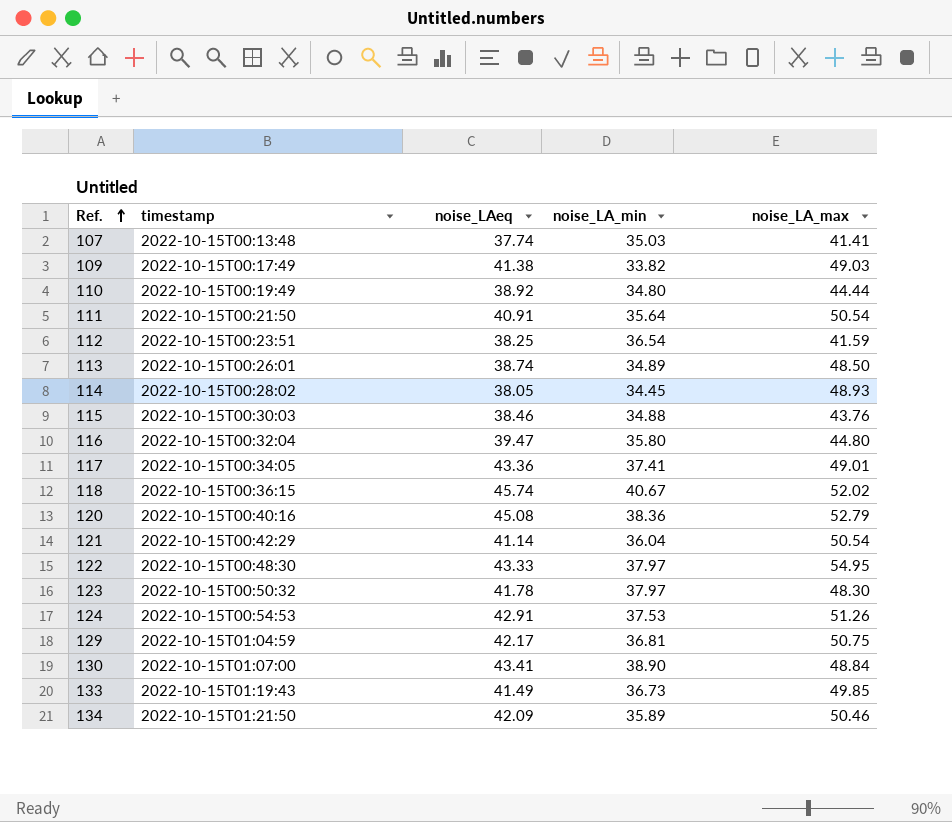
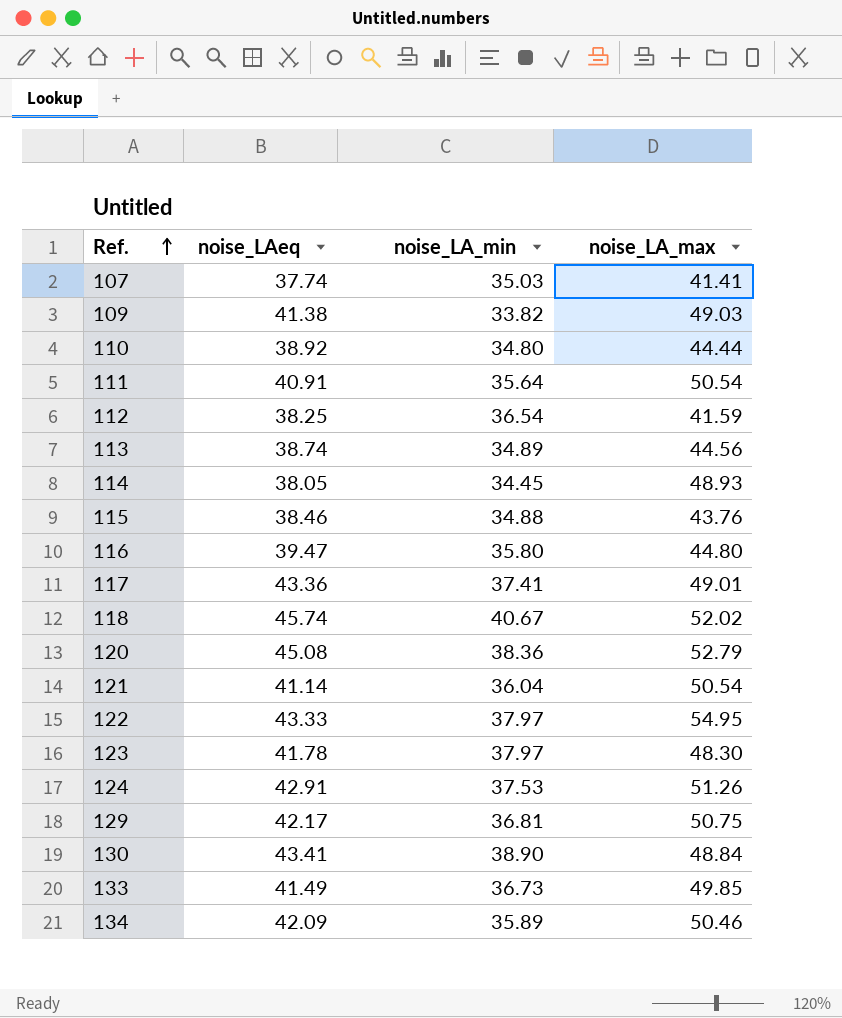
column timestamp | position: 2 -> none
113 | noise_LA_max: 48.50 -> 44.56

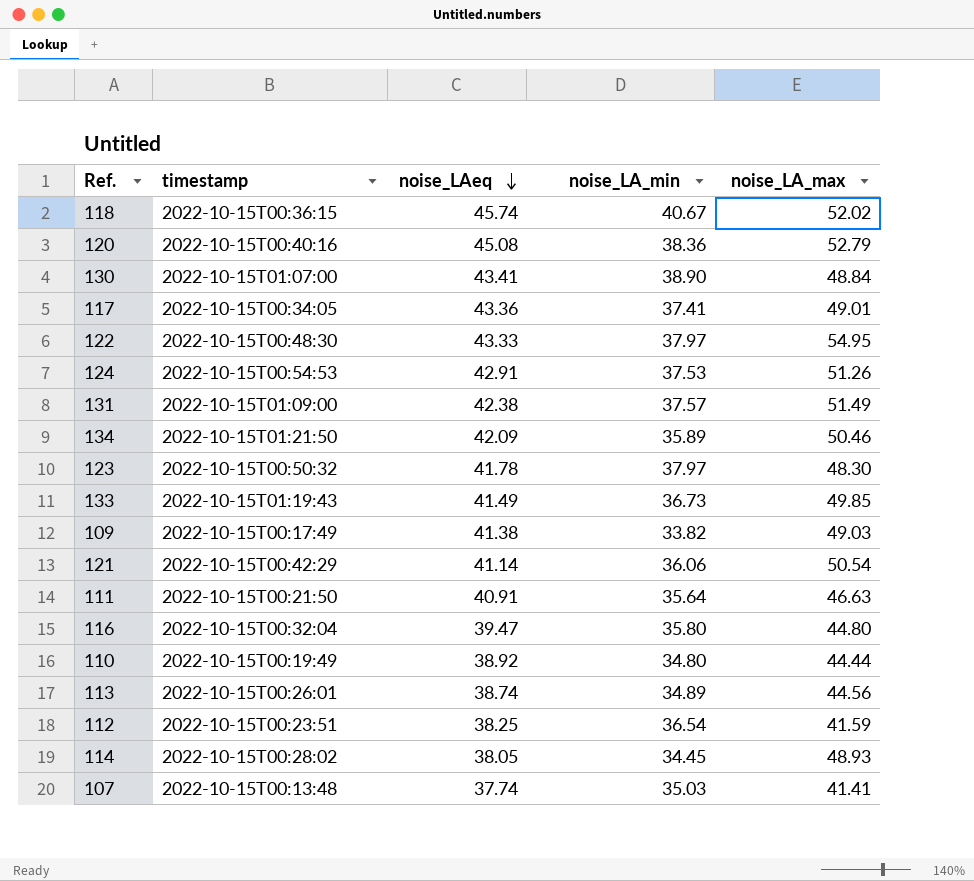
row order: Ref. ascending -> noise_LAeq descending
column timestamp | position: none -> 2
row 115: 38.46 | 34.88 | 43.76 -> none
row 129: 42.17 | 36.81 | 50.75 -> none
row 131: none -> 2022-10-15T01:09:00 | 42.38 | 37.57 | 51.49
121 | noise_LA_min: 36.04 -> 36.06
111 | noise_LA_max: 50.54 -> 46.63

